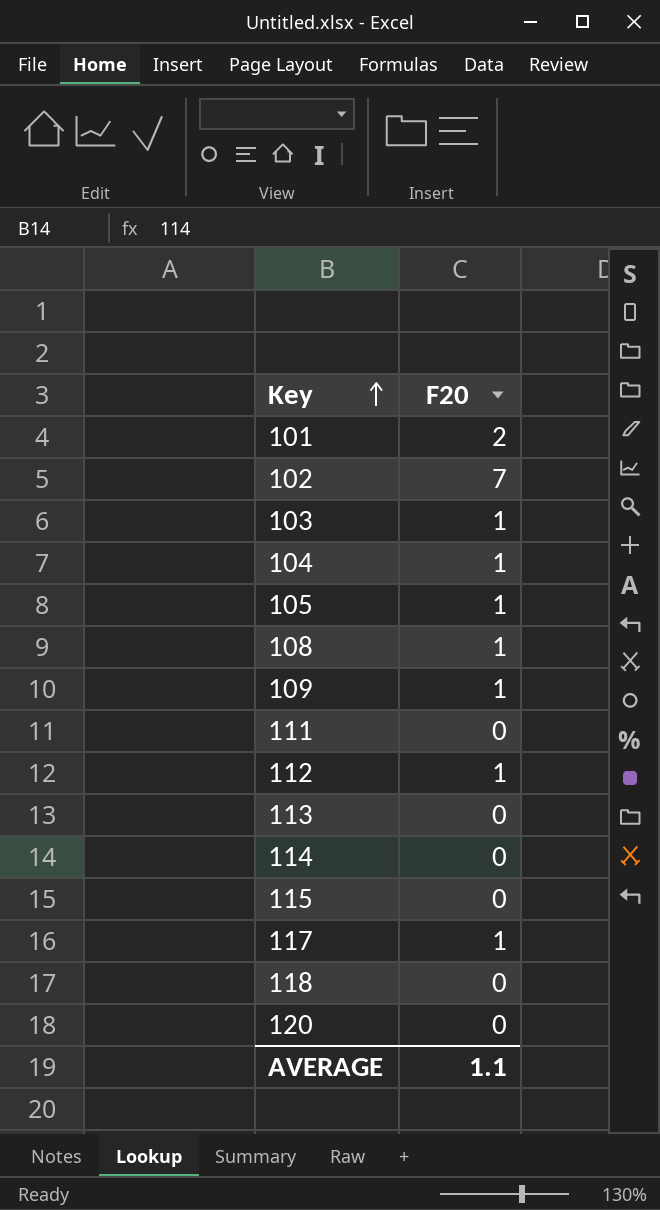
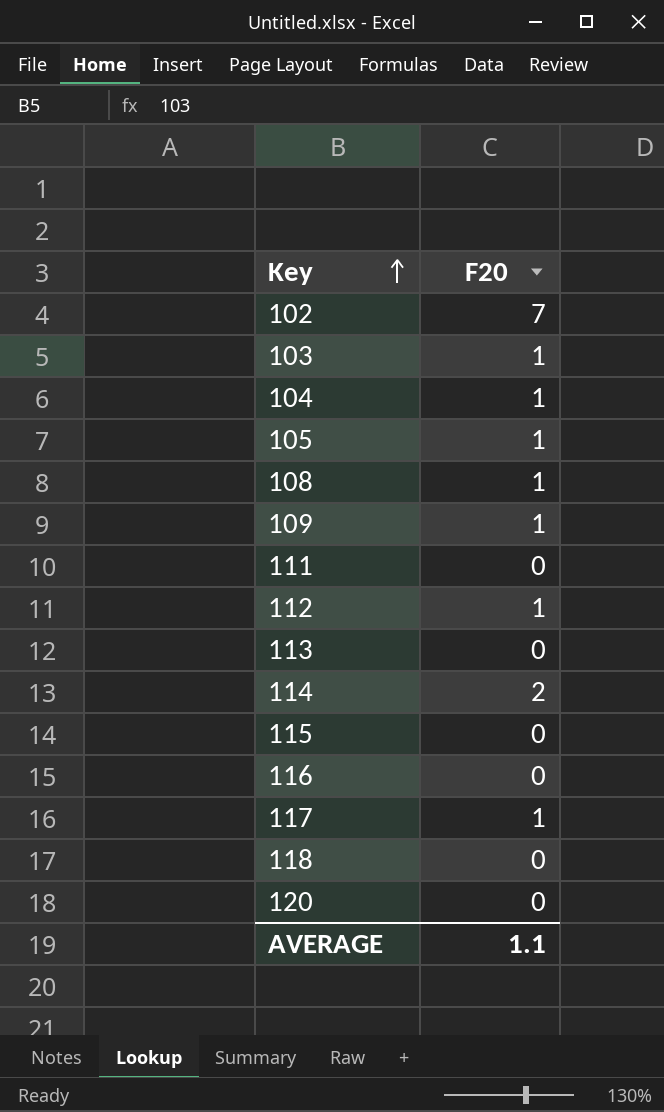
row 101: 2 -> none
114 | F20: 0 -> 2
row 116: none -> 0

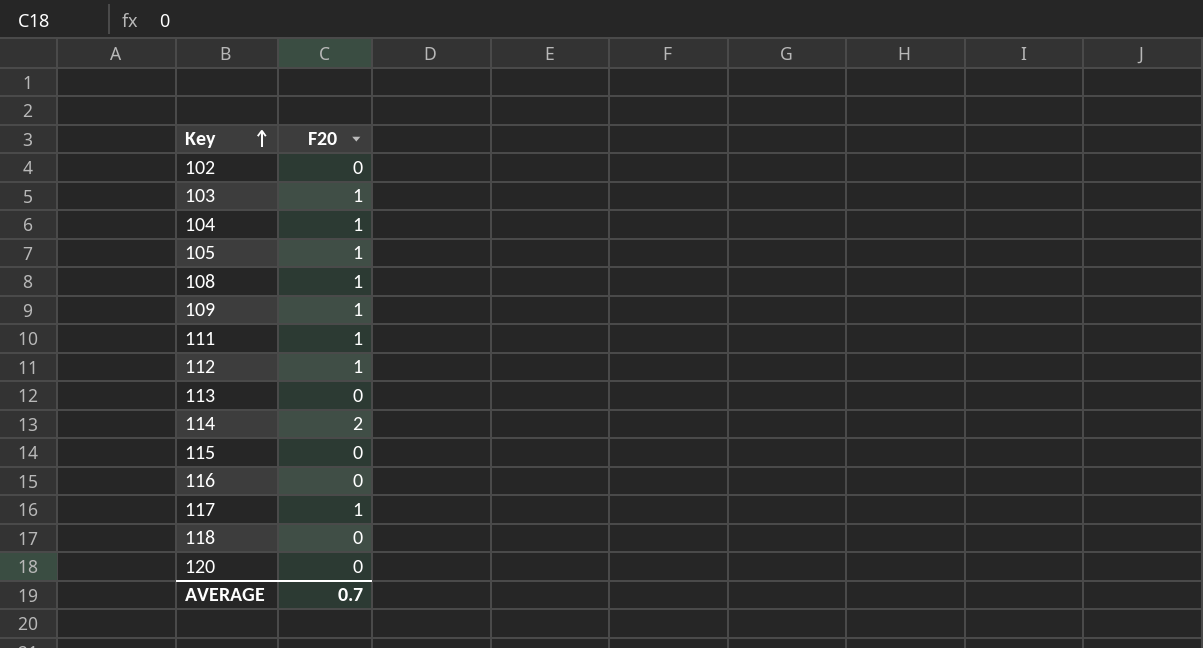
102 | F20: 7 -> 0
111 | F20: 0 -> 1
AVERAGE | F20: 1.1 -> 0.7

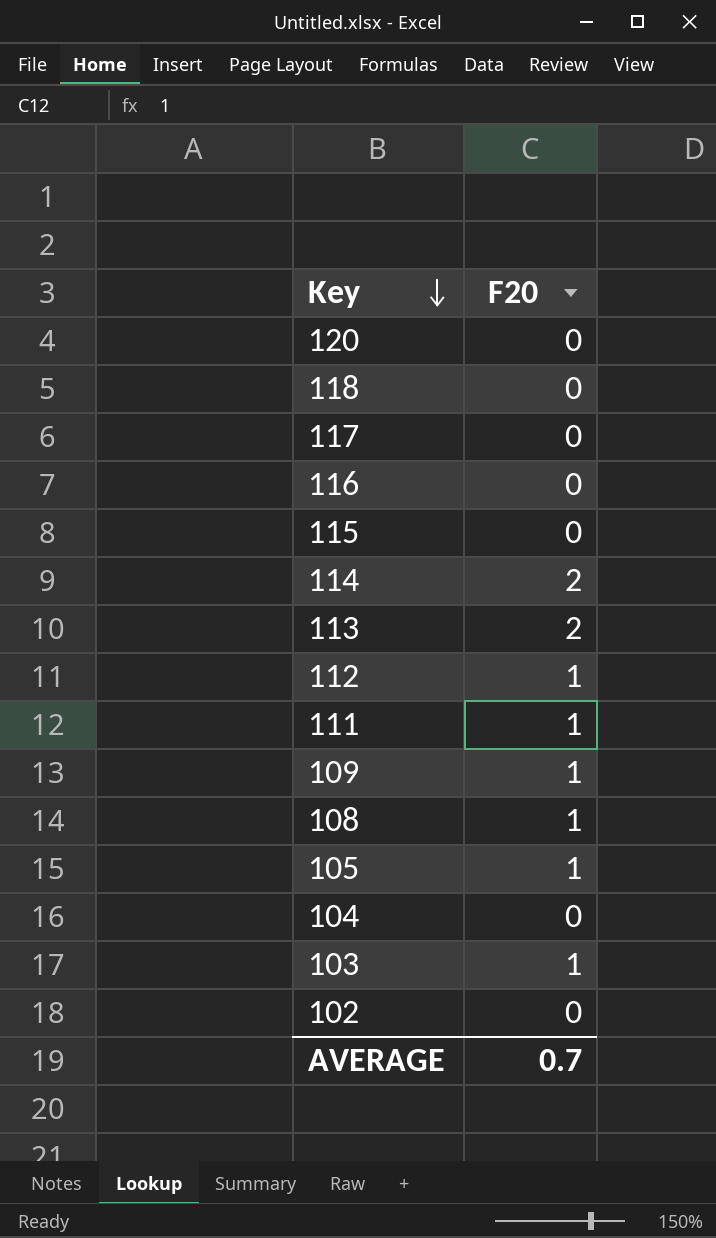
row order: Key ascending -> Key descending
117 | F20: 1 -> 0
113 | F20: 0 -> 2
104 | F20: 1 -> 0

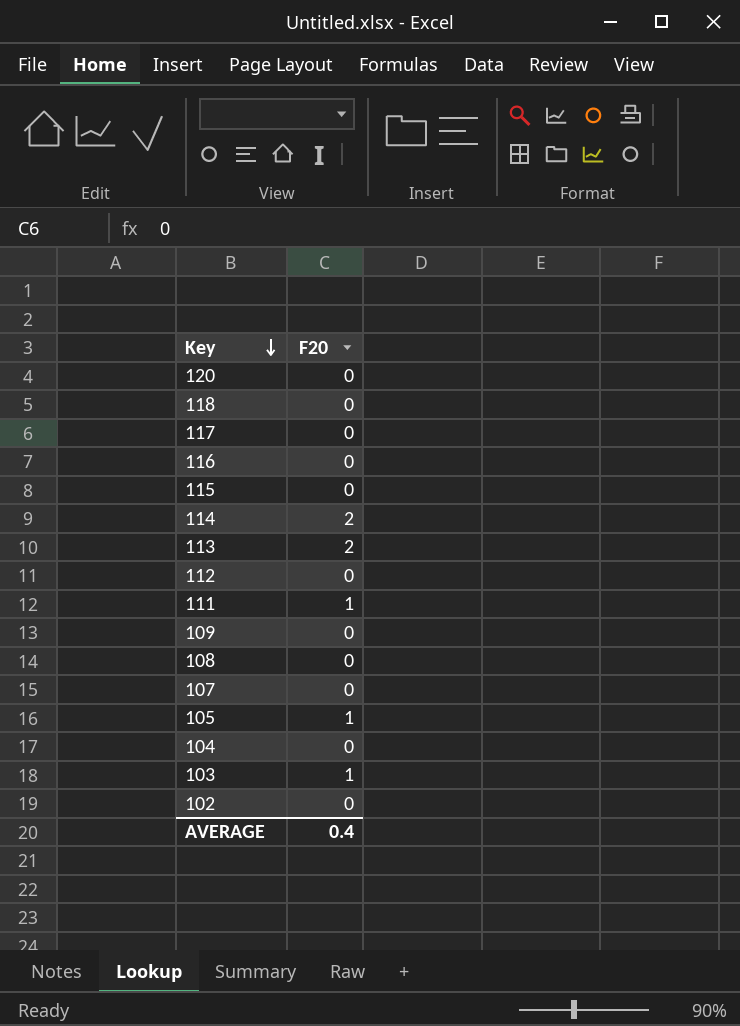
112 | F20: 1 -> 0
109 | F20: 1 -> 0
108 | F20: 1 -> 0
row 107: none -> 0
AVERAGE | F20: 0.7 -> 0.4

